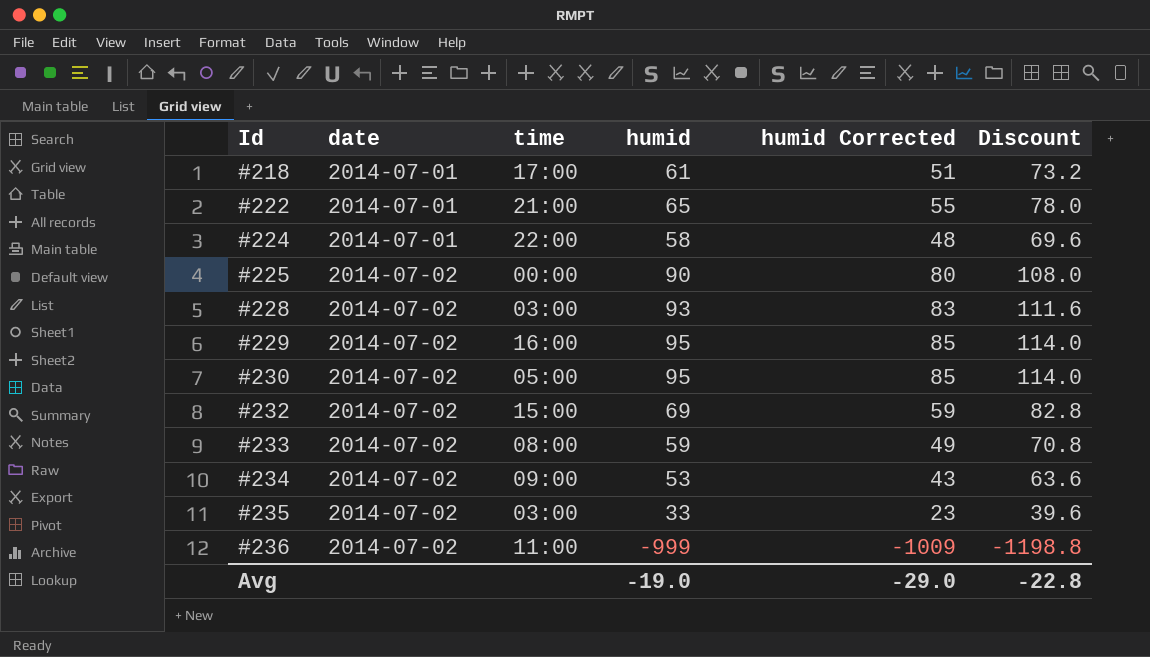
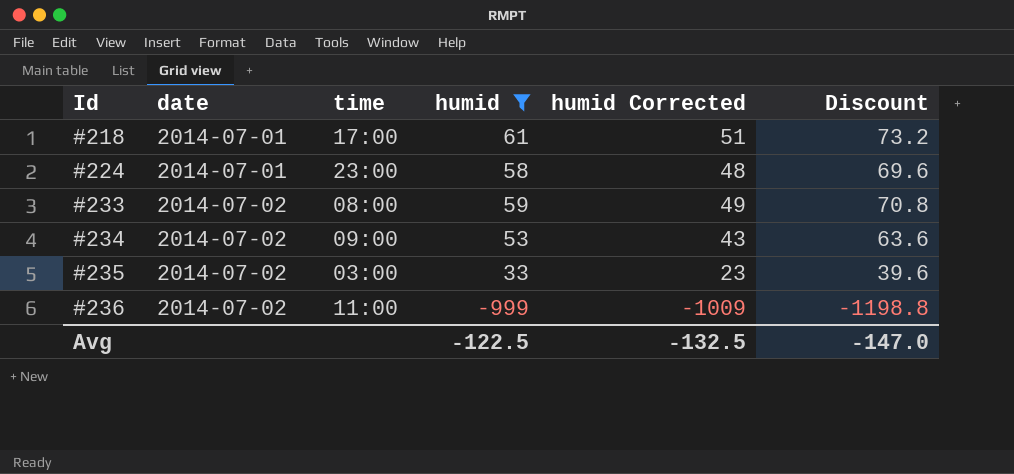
filter: none -> humid <= 61
#224 | time: 22:00 -> 23:00
Avg | humid: -19.0 -> -122.5
Avg | humid Corrected: -29.0 -> -132.5
Avg | Discount: -22.8 -> -147.0

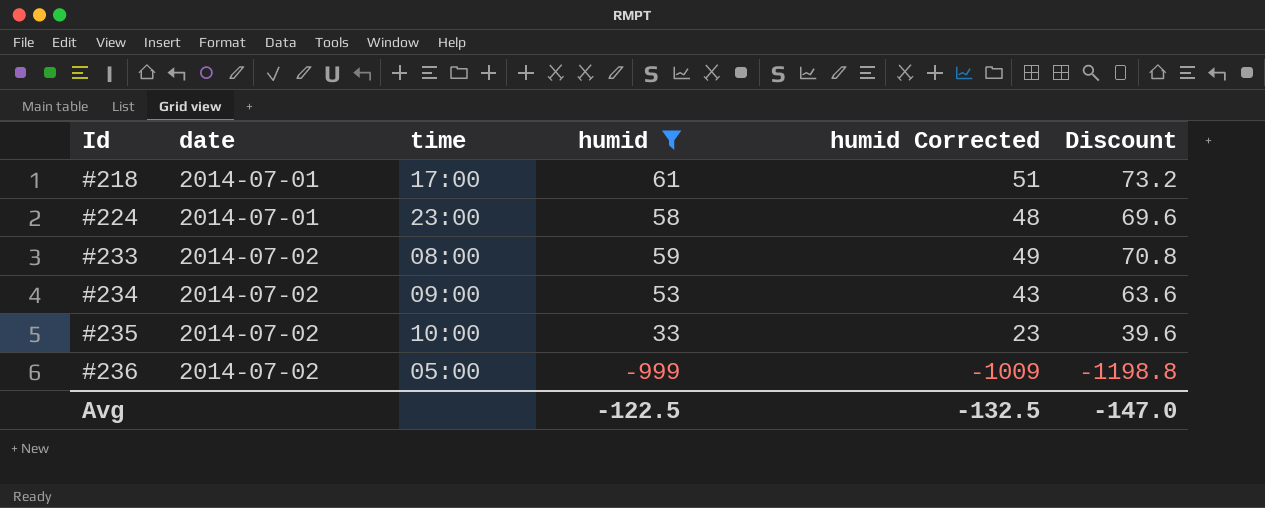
#235 | time: 03:00 -> 10:00
#236 | time: 11:00 -> 05:00

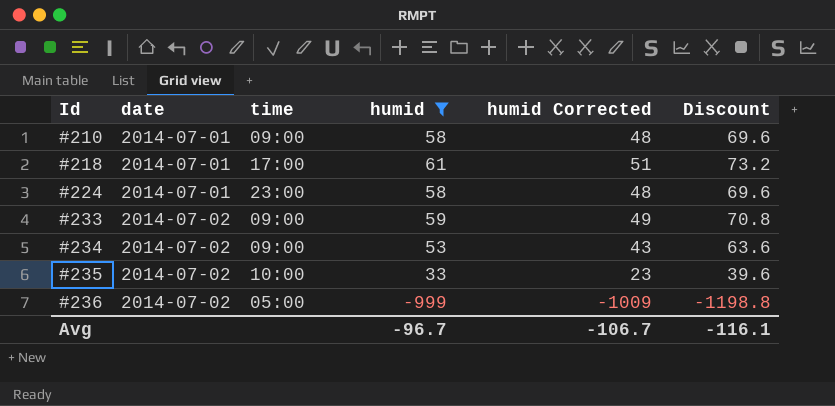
row #210: none -> 2014-07-01 | 09:00 | 58 | 48 | 69.6
#233 | time: 08:00 -> 09:00
Avg | humid: -122.5 -> -96.7
Avg | humid Corrected: -132.5 -> -106.7
Avg | Discount: -147.0 -> -116.1

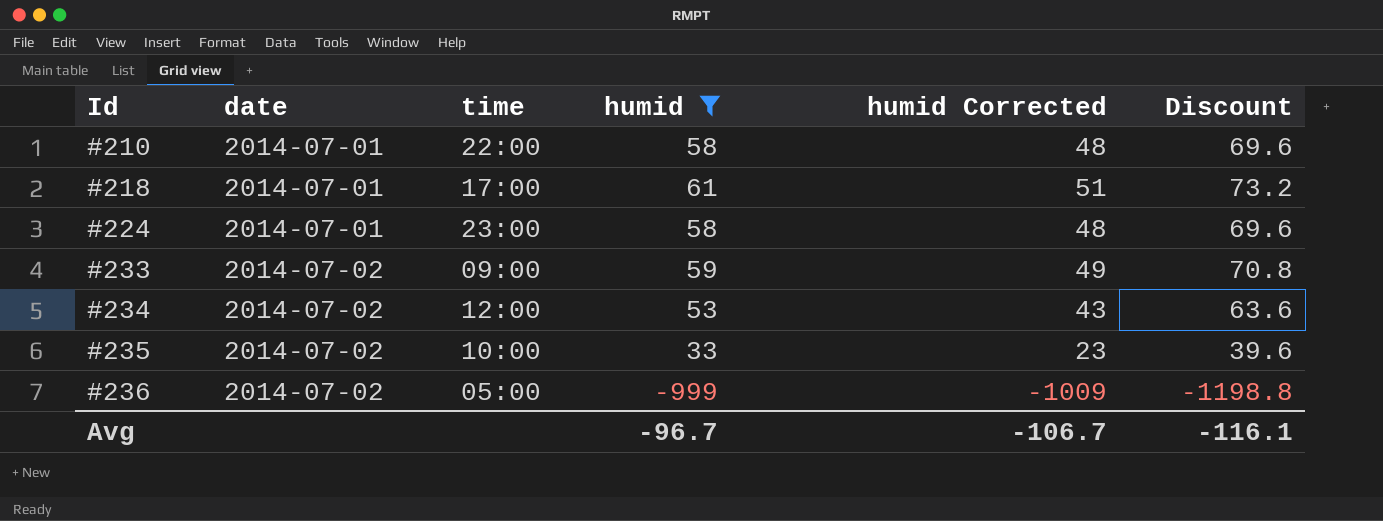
#210 | time: 09:00 -> 22:00
#234 | time: 09:00 -> 12:00

